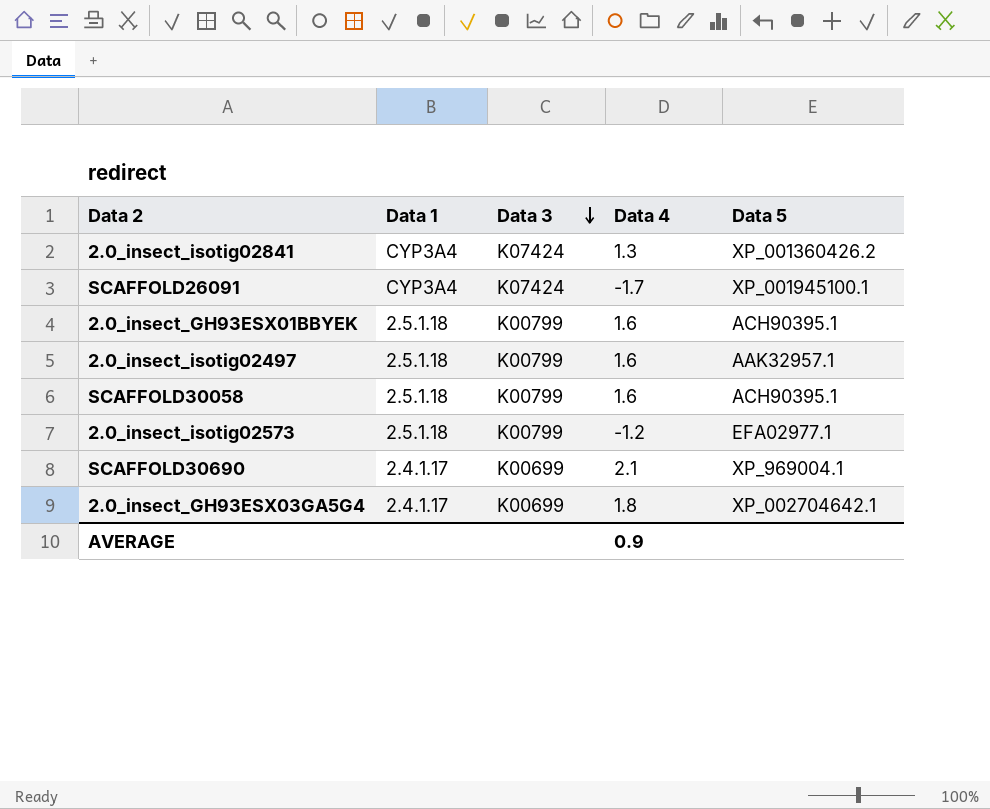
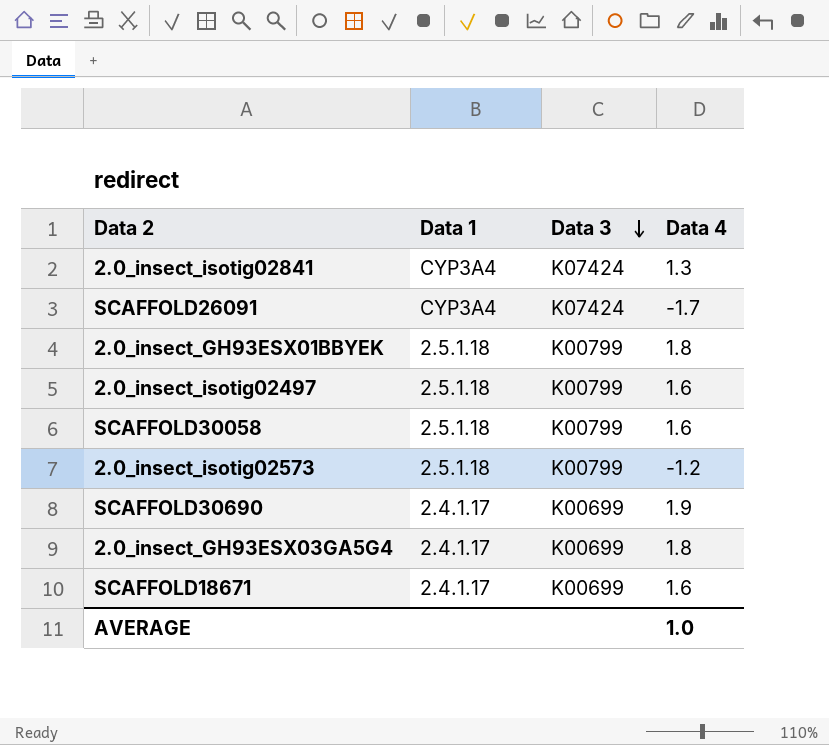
column Data 5 | position: 5 -> none
2.0_insect_GH93ESX01BBYEK | Data 4: 1.6 -> 1.8
SCAFFOLD30690 | Data 4: 2.1 -> 1.9
row SCAFFOLD18671: none -> 2.4.1.17 | K00699 | 1.6
AVERAGE | Data 4: 0.9 -> 1.0

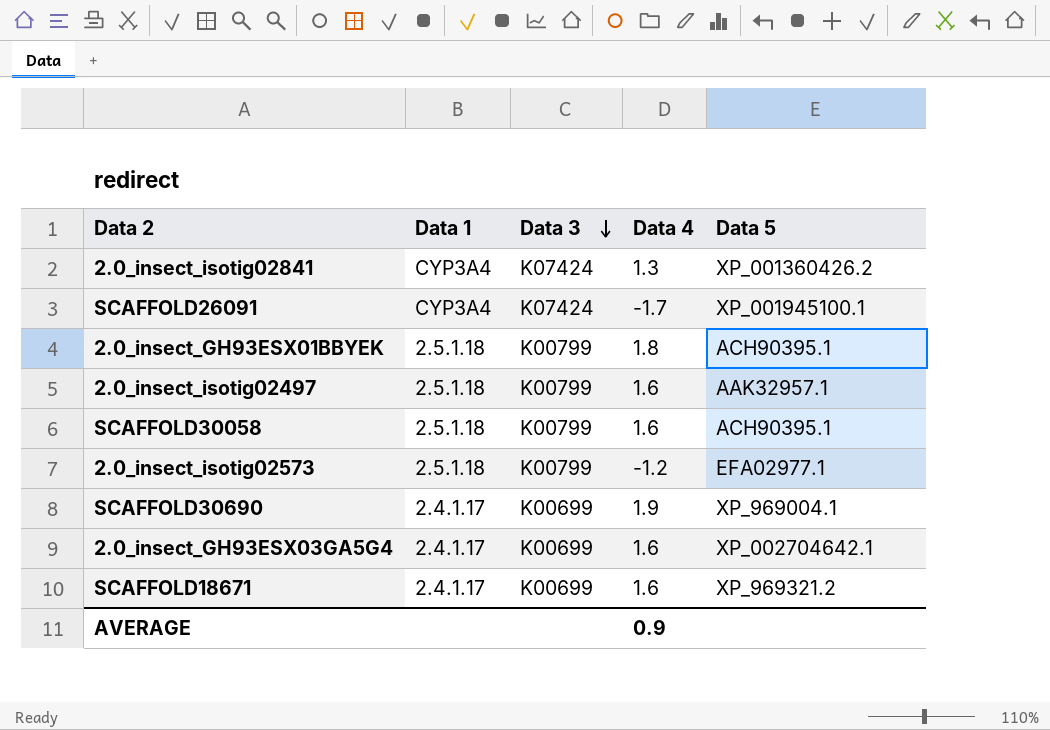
column Data 5 | position: none -> 5
2.0_insect_GH93ESX03GA5G4 | Data 4: 1.8 -> 1.6
AVERAGE | Data 4: 1.0 -> 0.9

